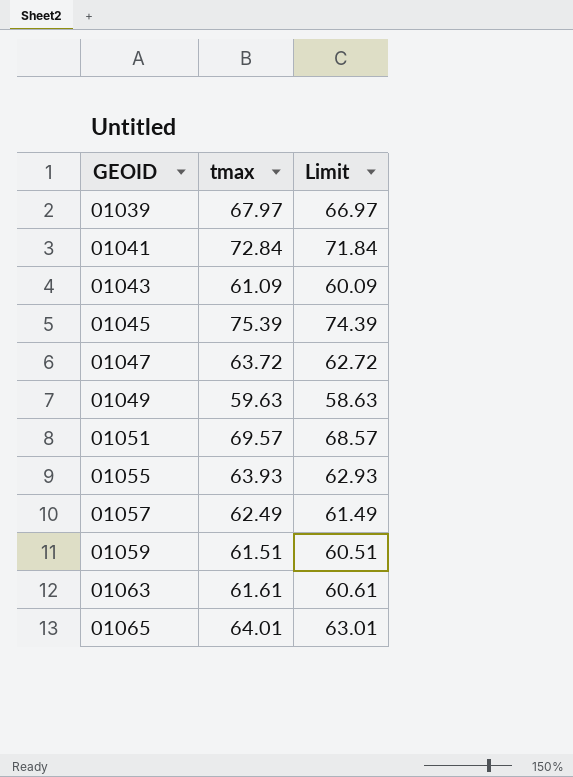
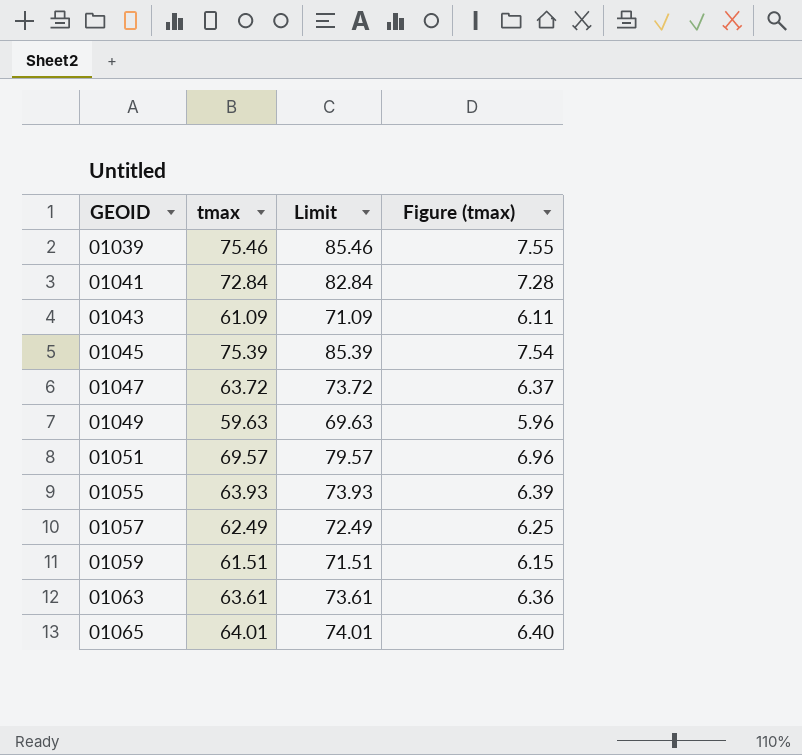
column Limit | formula: [tmax] - 1 -> [tmax] + 10
column Figure (tmax) | formula: none -> [tmax] * 0.1
01039 | tmax: 67.97 -> 75.46
01063 | tmax: 61.61 -> 63.61

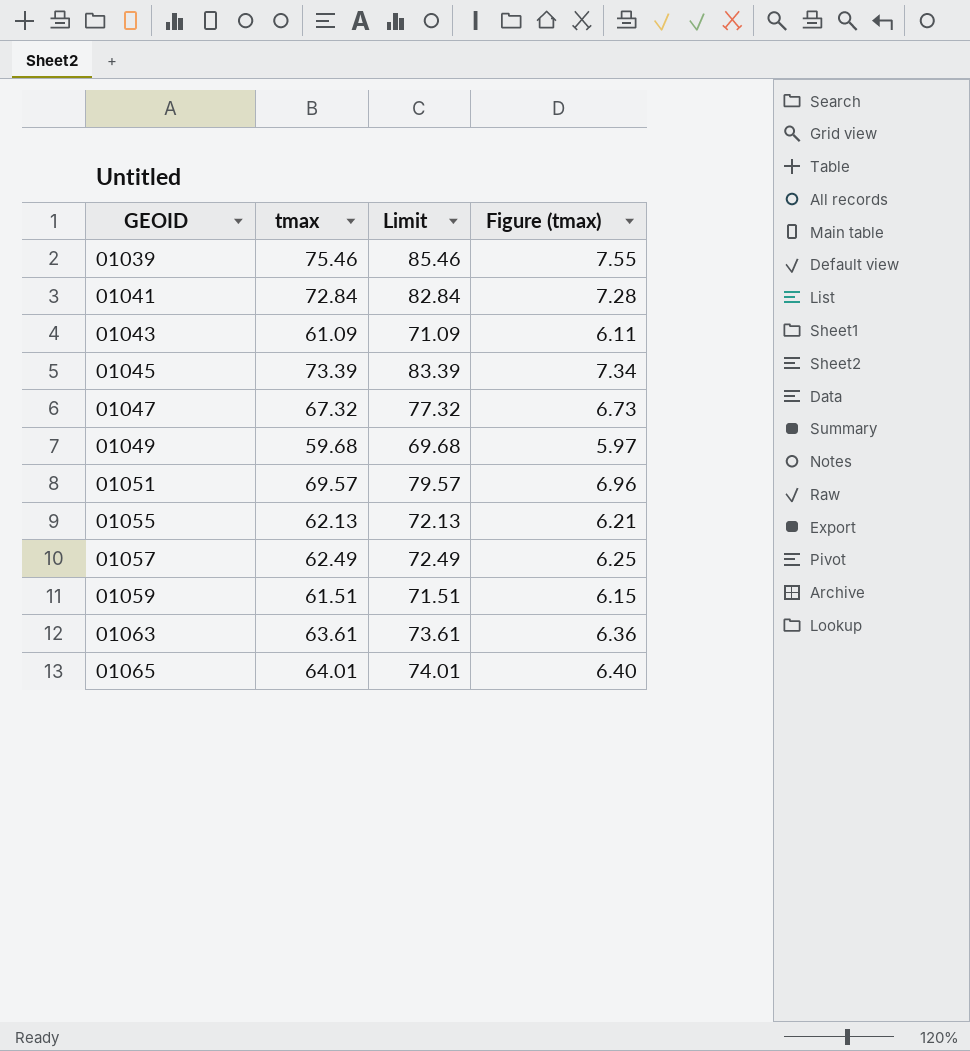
01045 | tmax: 75.39 -> 73.39
01045 | Limit: 85.39 -> 83.39
01045 | Figure (tmax): 7.54 -> 7.34
01047 | tmax: 63.72 -> 67.32
01047 | Limit: 73.72 -> 77.32
01047 | Figure (tmax): 6.37 -> 6.73
01049 | tmax: 59.63 -> 59.68
01049 | Limit: 69.63 -> 69.68
01049 | Figure (tmax): 5.96 -> 5.97
01055 | tmax: 63.93 -> 62.13
01055 | Limit: 73.93 -> 72.13
01055 | Figure (tmax): 6.39 -> 6.21

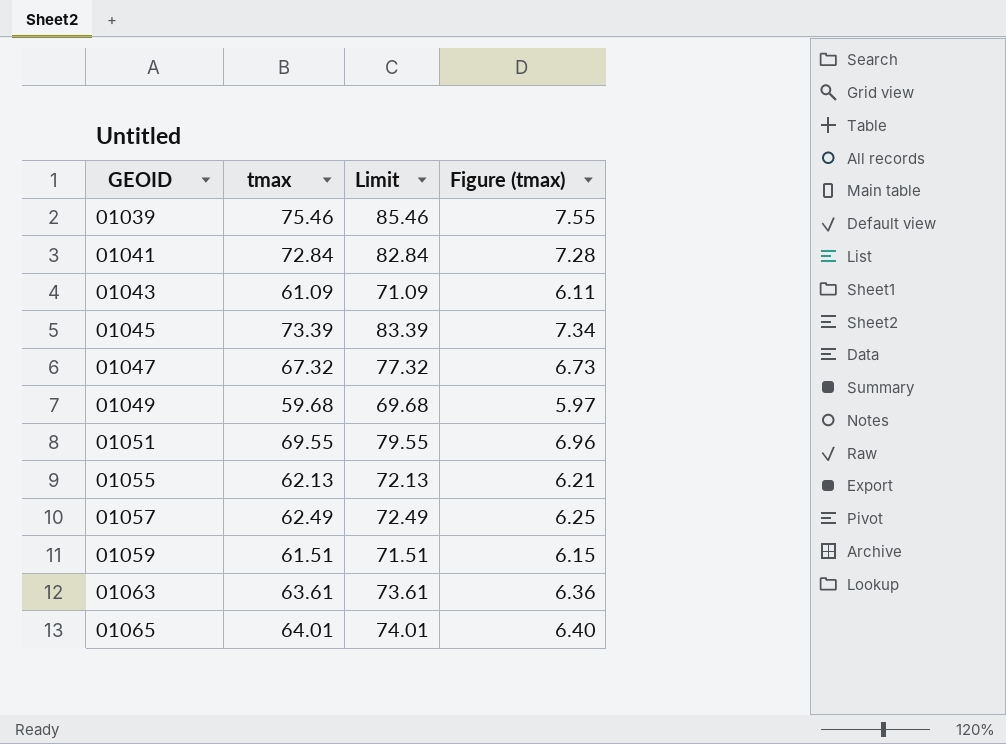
01051 | tmax: 69.57 -> 69.55
01051 | Limit: 79.57 -> 79.55

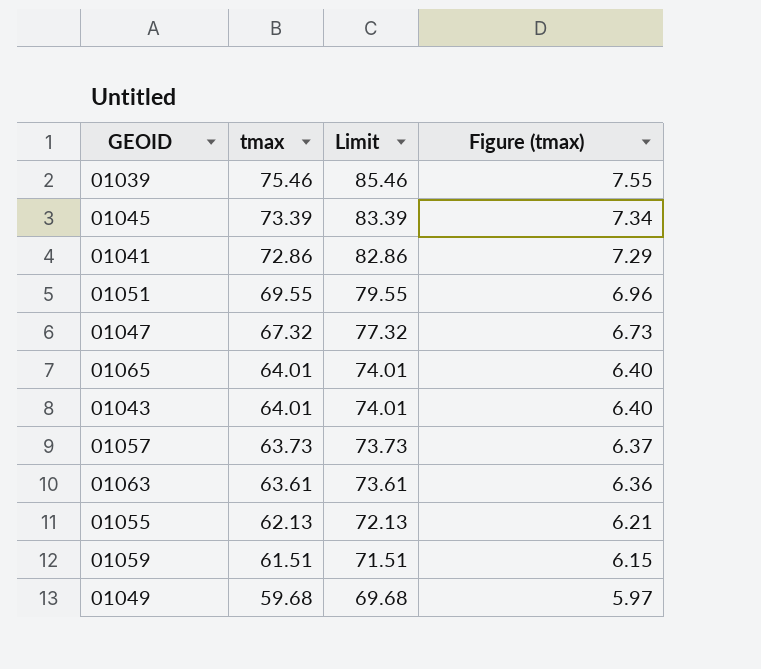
row order: GEOID ascending -> tmax descending
01041 | tmax: 72.84 -> 72.86
01041 | Limit: 82.84 -> 82.86
01041 | Figure (tmax): 7.28 -> 7.29
01043 | tmax: 61.09 -> 64.01
01043 | Limit: 71.09 -> 74.01
01043 | Figure (tmax): 6.11 -> 6.40
01057 | tmax: 62.49 -> 63.73
01057 | Limit: 72.49 -> 73.73
01057 | Figure (tmax): 6.25 -> 6.37

